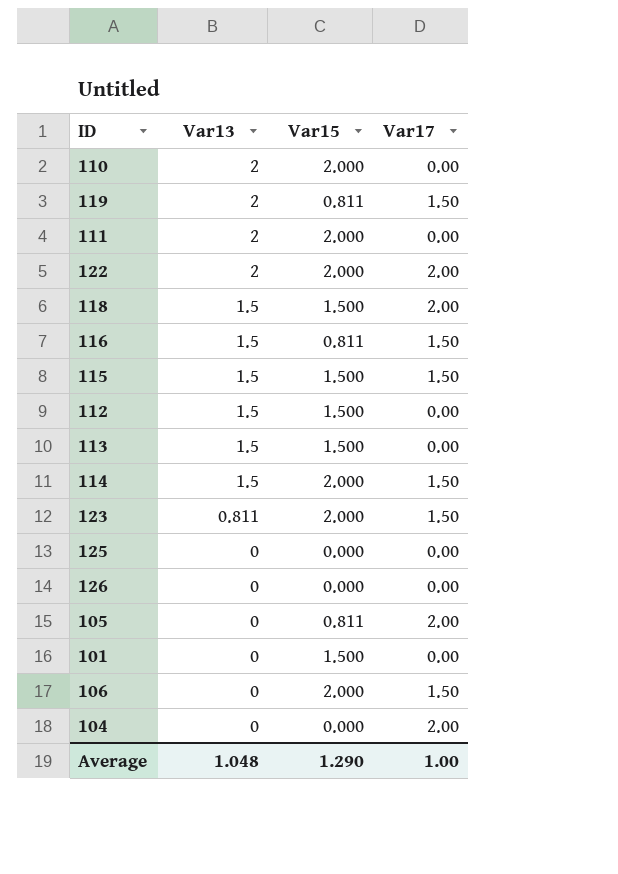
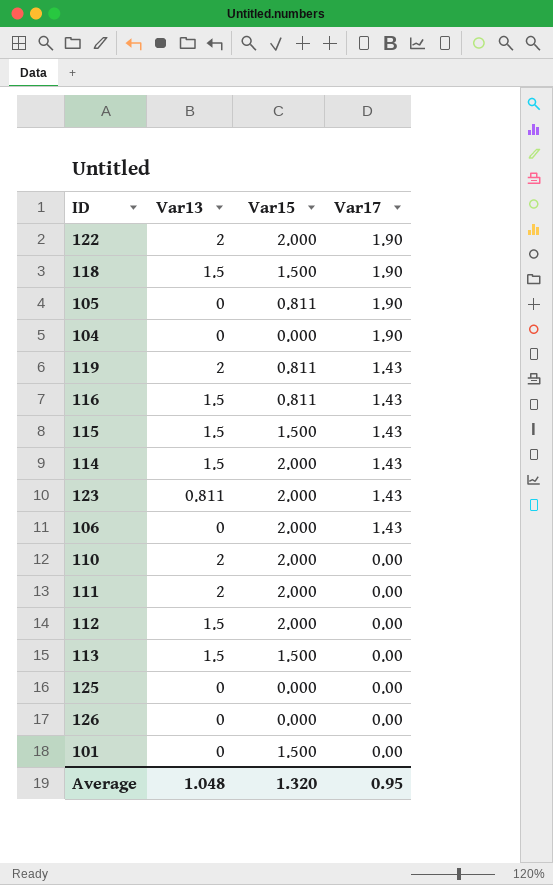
row order: Var13 descending -> Var17 descending
122 | Var17: 2.00 -> 1.90
118 | Var17: 2.00 -> 1.90
105 | Var17: 2.00 -> 1.90
104 | Var17: 2.00 -> 1.90
119 | Var17: 1.50 -> 1.43
116 | Var17: 1.50 -> 1.43
115 | Var17: 1.50 -> 1.43
114 | Var17: 1.50 -> 1.43
123 | Var17: 1.50 -> 1.43
106 | Var17: 1.50 -> 1.43
112 | Var15: 1.500 -> 2.000
Average | Var15: 1.290 -> 1.320
Average | Var17: 1.00 -> 0.95

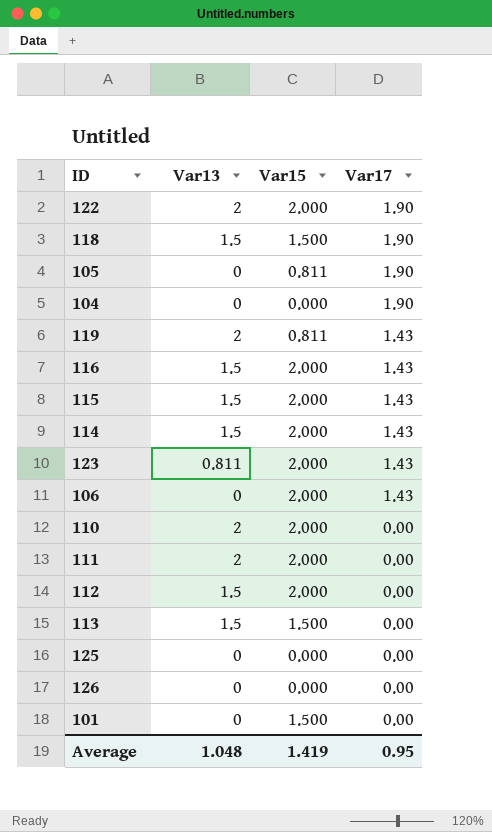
116 | Var15: 0.811 -> 2.000
115 | Var15: 1.500 -> 2.000
Average | Var15: 1.320 -> 1.419

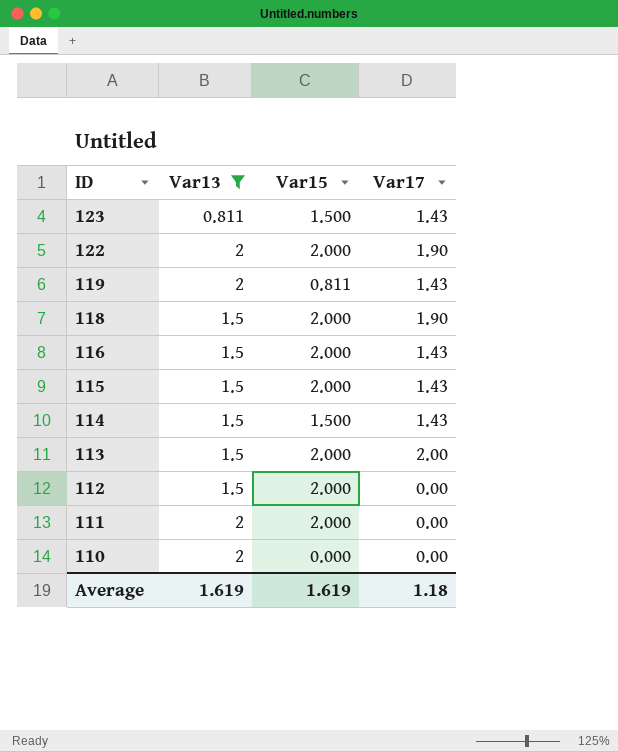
filter: none -> Var13 != 0
row order: Var17 descending -> ID descending
123 | Var15: 2.000 -> 1.500
118 | Var15: 1.500 -> 2.000
114 | Var15: 2.000 -> 1.500
113 | Var15: 1.500 -> 2.000
113 | Var17: 0.00 -> 2.00
110 | Var15: 2.000 -> 0.000
Average | Var13: 1.048 -> 1.619
Average | Var15: 1.419 -> 1.619
Average | Var17: 0.95 -> 1.18

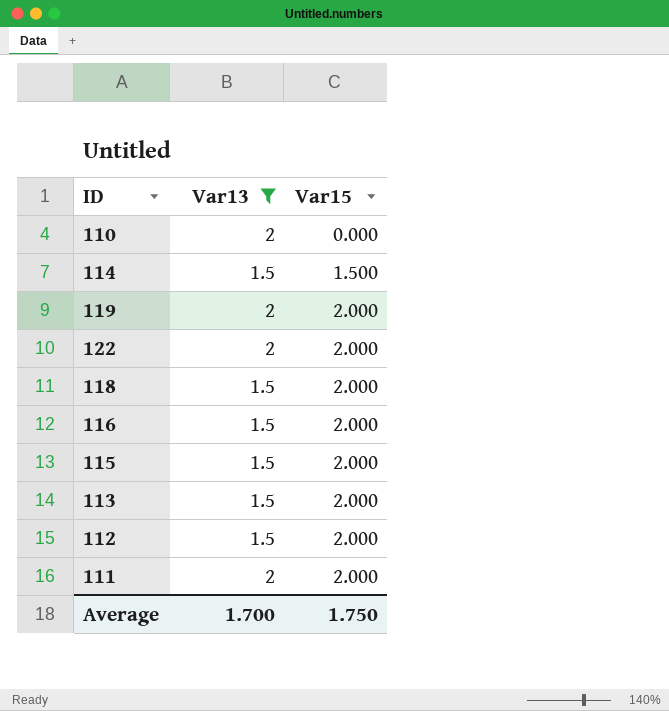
row order: ID descending -> Var15 ascending
column Var17 | position: 4 -> none
row 123: 0.811 | 1.500 | 1.43 -> none
119 | Var15: 0.811 -> 2.000
Average | Var13: 1.619 -> 1.700
Average | Var15: 1.619 -> 1.750

